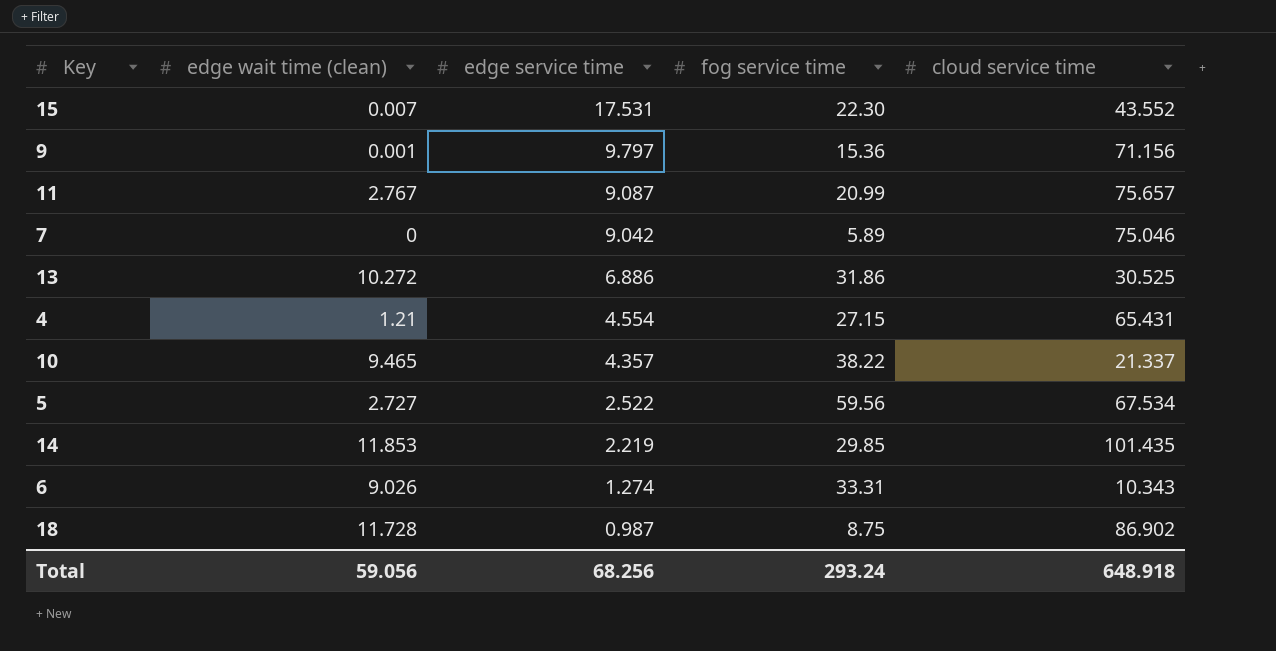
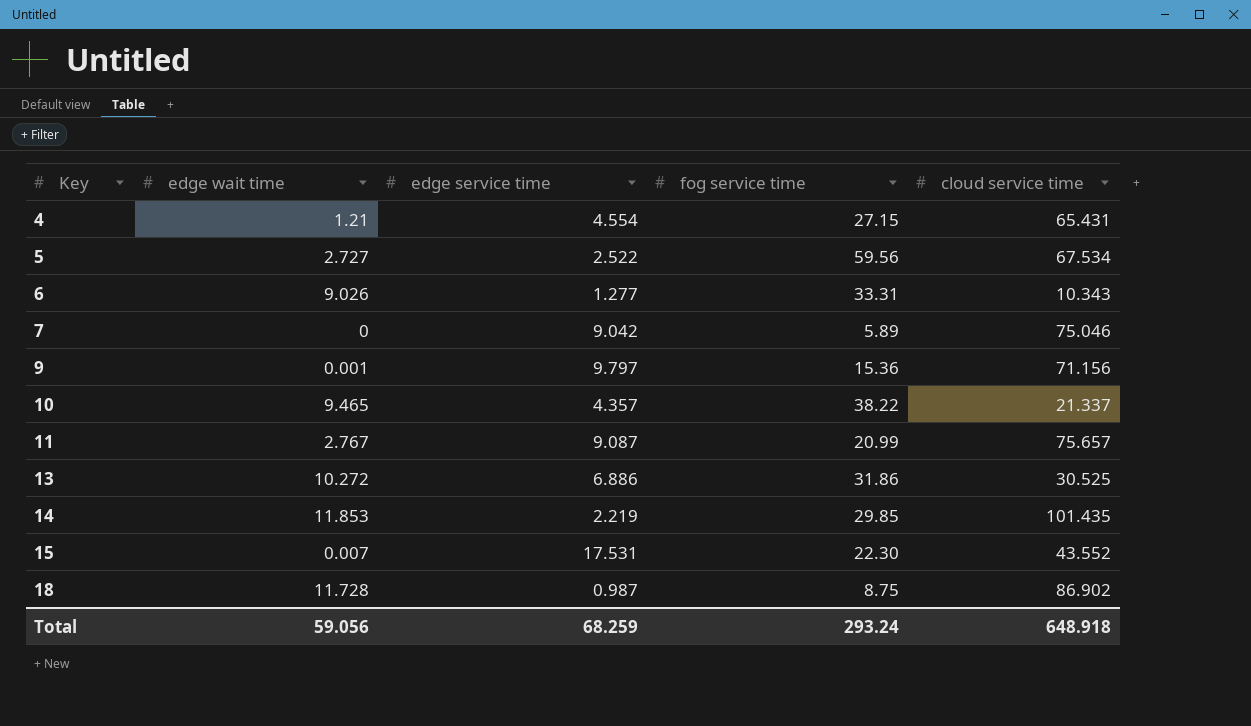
row order: edge service time descending -> Key ascending
column name: edge wait time (clean) -> edge wait time
6 | edge service time: 1.274 -> 1.277
Total | edge service time: 68.256 -> 68.259

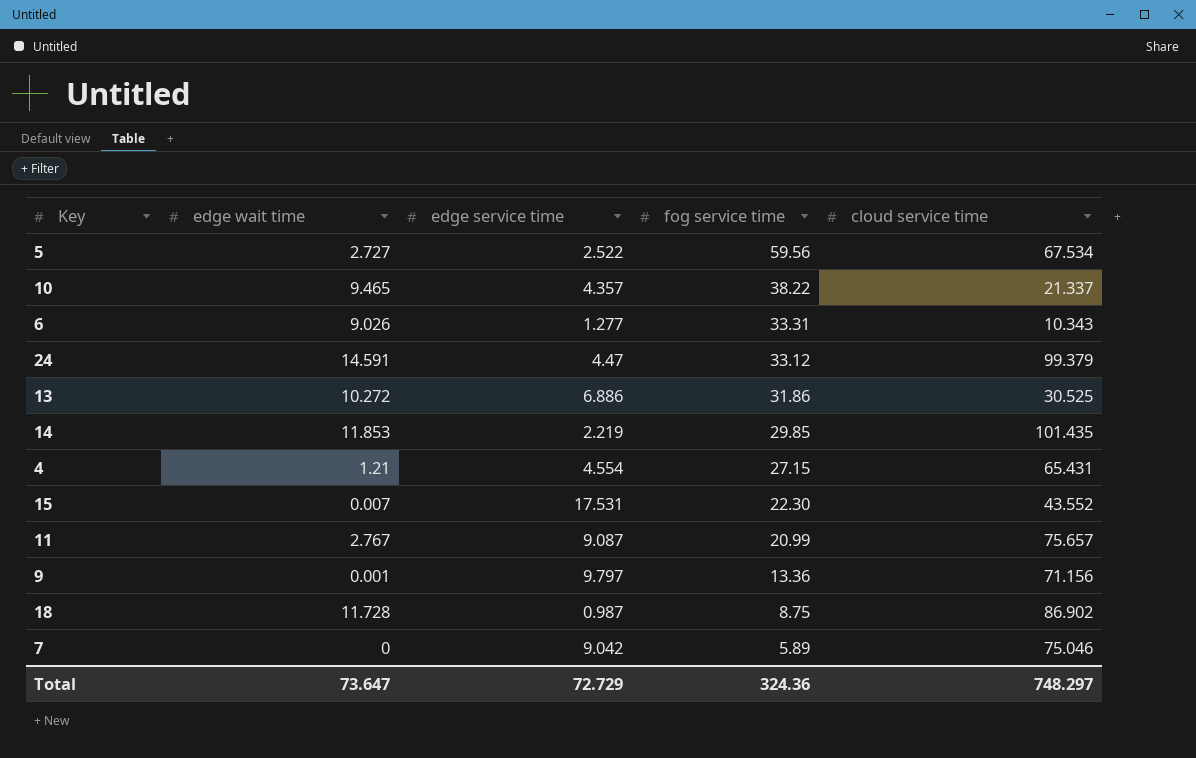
row order: Key ascending -> fog service time descending
row 24: none -> 14.591 | 4.47 | 33.12 | 99.379
9 | fog service time: 15.36 -> 13.36
Total | edge wait time: 59.056 -> 73.647
Total | edge service time: 68.259 -> 72.729
Total | fog service time: 293.24 -> 324.36
Total | cloud service time: 648.918 -> 748.297

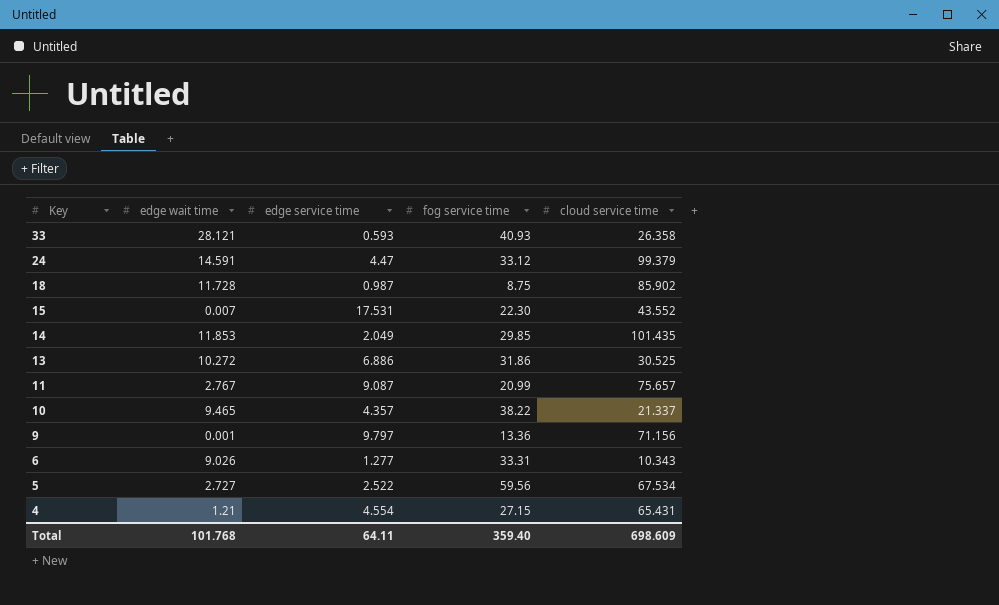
row order: fog service time descending -> Key descending
row 7: 0 | 9.042 | 5.89 | 75.046 -> none
row 33: none -> 28.121 | 0.593 | 40.93 | 26.358
18 | cloud service time: 86.902 -> 85.902
14 | edge service time: 2.219 -> 2.049
Total | edge wait time: 73.647 -> 101.768
Total | edge service time: 72.729 -> 64.11
Total | fog service time: 324.36 -> 359.40
Total | cloud service time: 748.297 -> 698.609

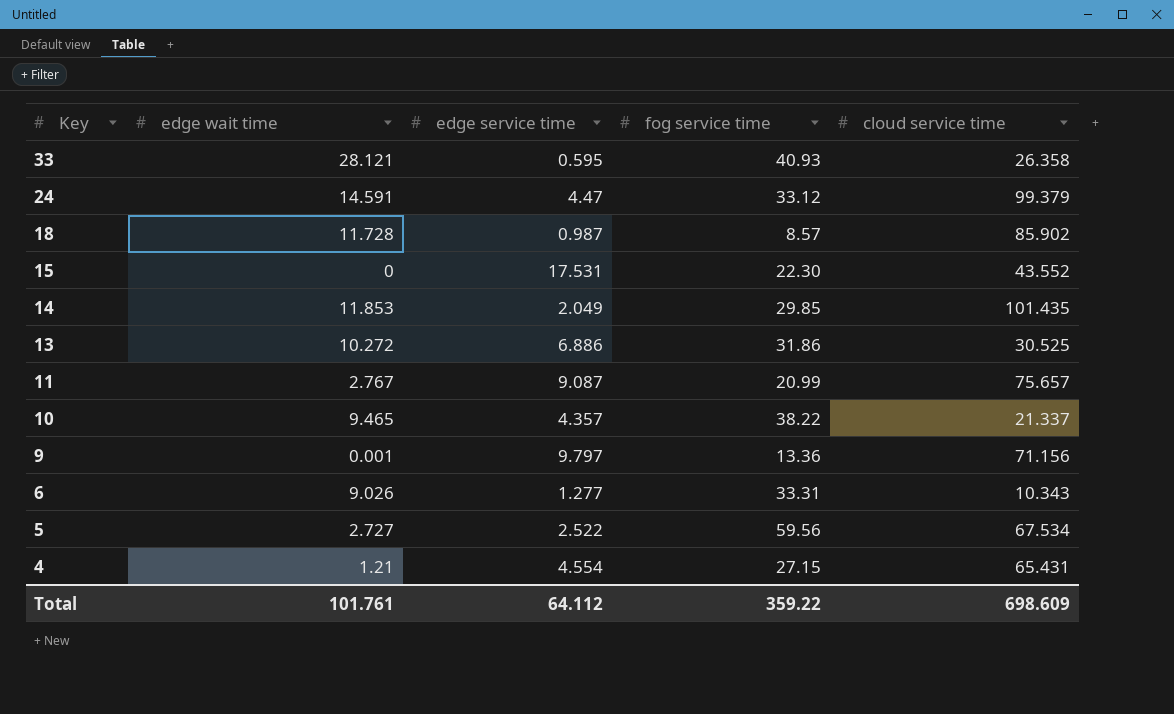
33 | edge service time: 0.593 -> 0.595
18 | fog service time: 8.75 -> 8.57
15 | edge wait time: 0.007 -> 0
Total | edge wait time: 101.768 -> 101.761
Total | edge service time: 64.11 -> 64.112
Total | fog service time: 359.40 -> 359.22

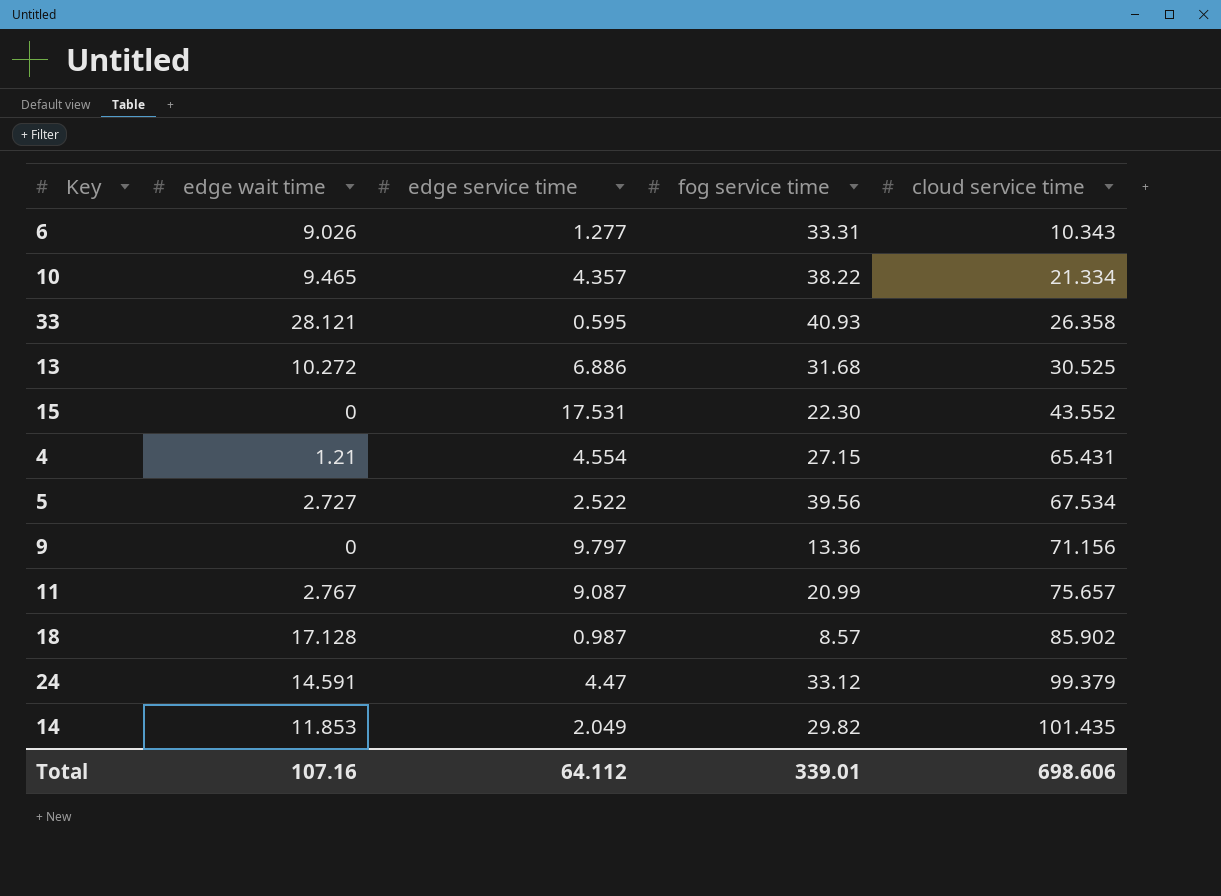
row order: Key descending -> cloud service time ascending
10 | cloud service time: 21.337 -> 21.334
13 | fog service time: 31.86 -> 31.68
5 | fog service time: 59.56 -> 39.56
9 | edge wait time: 0.001 -> 0
18 | edge wait time: 11.728 -> 17.128
14 | fog service time: 29.85 -> 29.82
Total | edge wait time: 101.761 -> 107.16
Total | fog service time: 359.22 -> 339.01
Total | cloud service time: 698.609 -> 698.606

